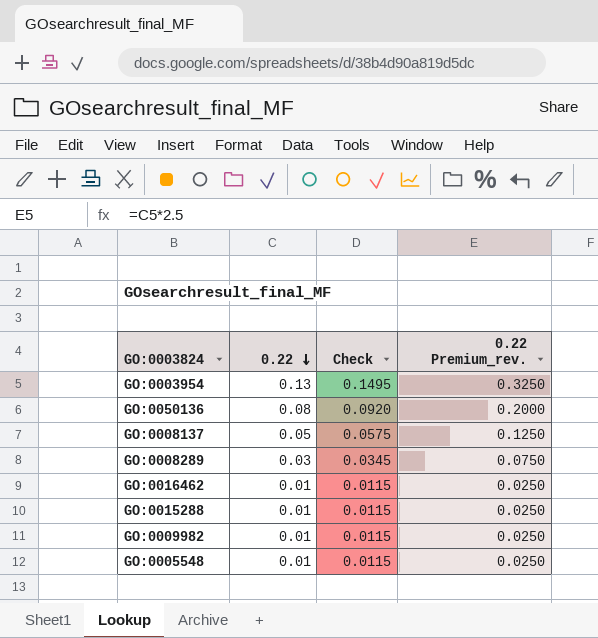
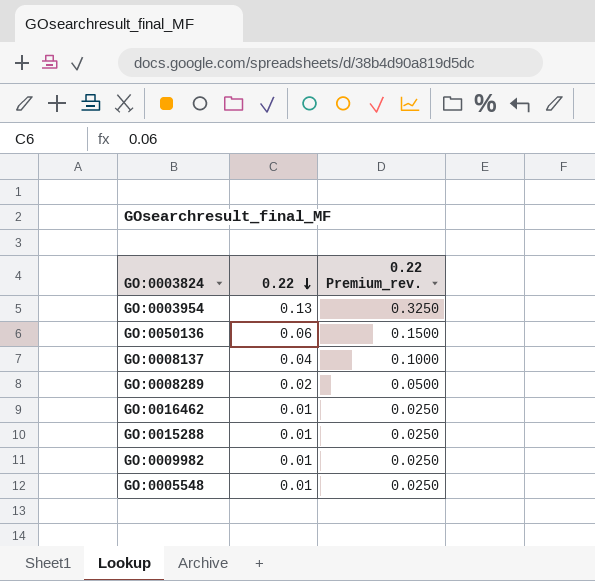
column Check | formula: [0.22] * 1.15 -> none
GO:0050136 | 0.22: 0.08 -> 0.06
GO:0050136 | 0.22 Premium_rev.: 0.2000 -> 0.1500
GO:0008137 | 0.22: 0.05 -> 0.04
GO:0008137 | 0.22 Premium_rev.: 0.1250 -> 0.1000
GO:0008289 | 0.22: 0.03 -> 0.02
GO:0008289 | 0.22 Premium_rev.: 0.0750 -> 0.0500

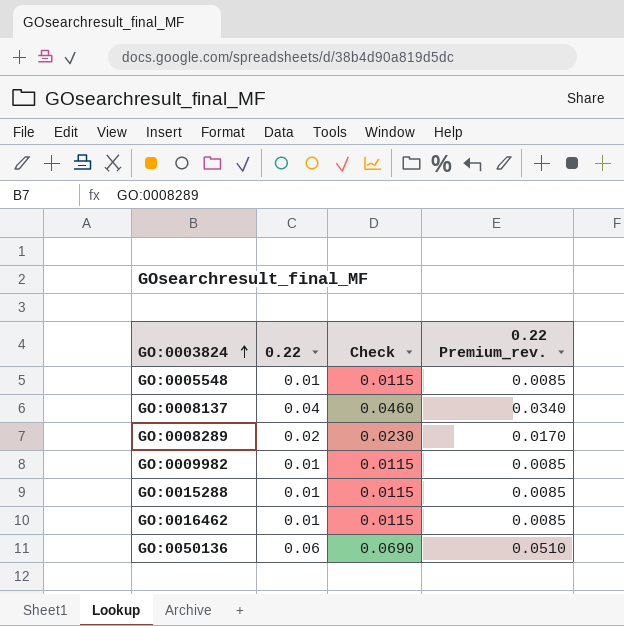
row order: 0.22 descending -> GO:0003824 ascending
column Check | formula: none -> [0.22] * 1.15
column 0.22 Premium_rev. | formula: [0.22] * 2.5 -> [0.22] * 0.85
row GO:0003954: 0.13 | 0.3250 -> none

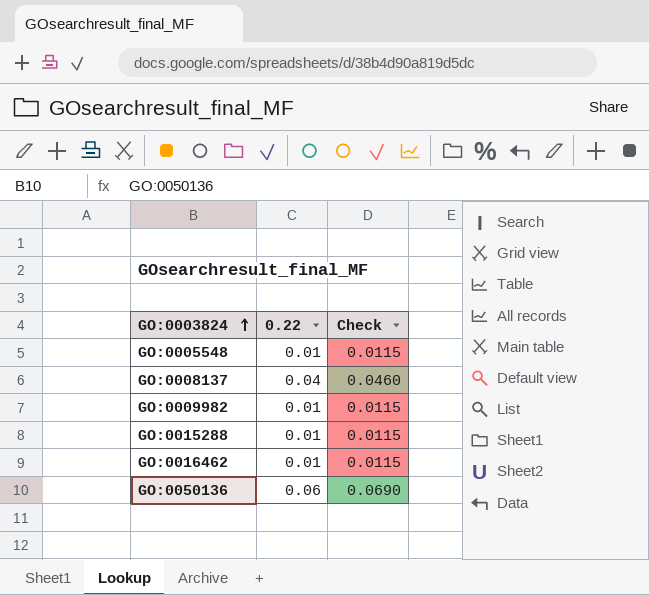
column 0.22 Premium_rev. | formula: [0.22] * 0.85 -> none
row GO:0008289: 0.02 | 0.0230 | 0.0170 -> none

